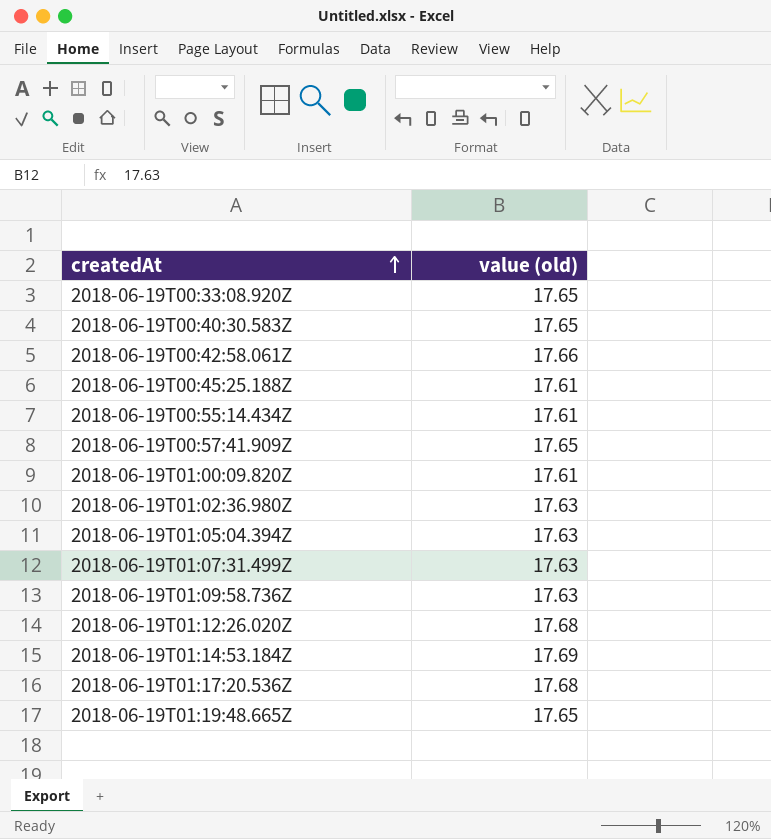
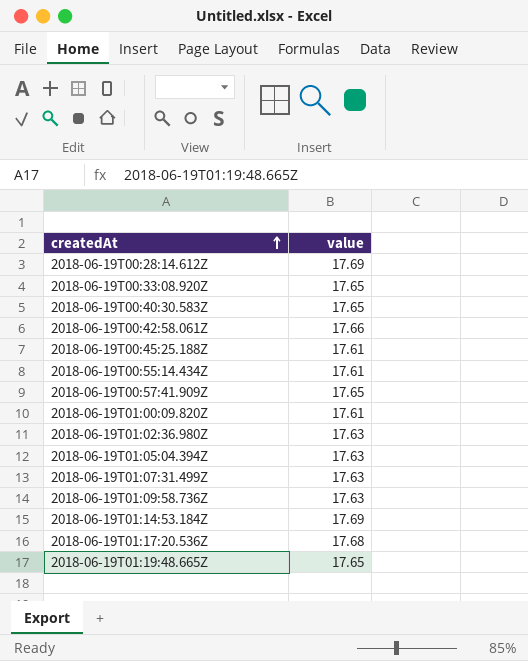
column name: value (old) -> value
row 2018-06-19T01:12:26.020Z: 17.68 -> none
row 2018-06-19T00:28:14.612Z: none -> 17.69

